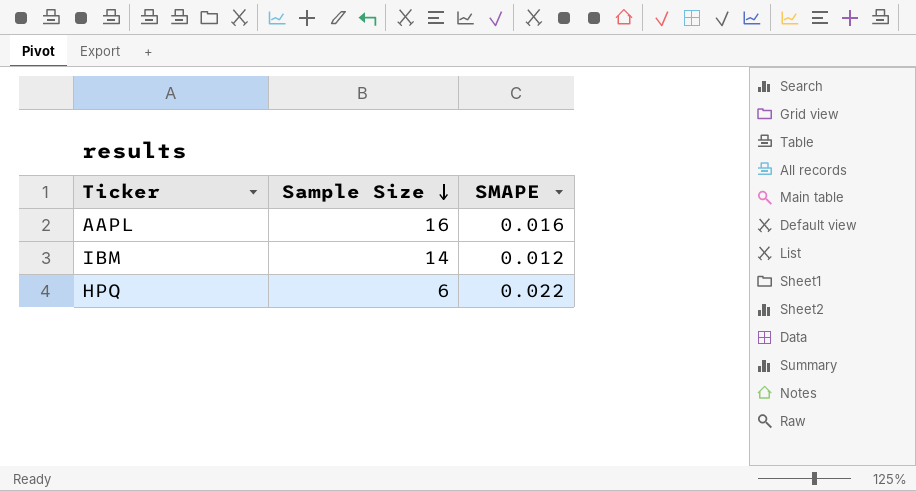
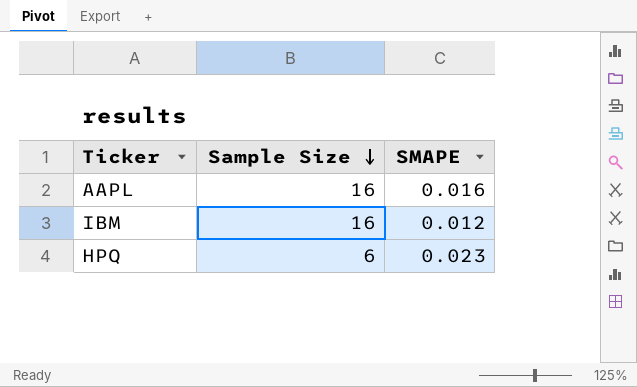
IBM | Sample Size: 14 -> 16
HPQ | SMAPE: 0.022 -> 0.023

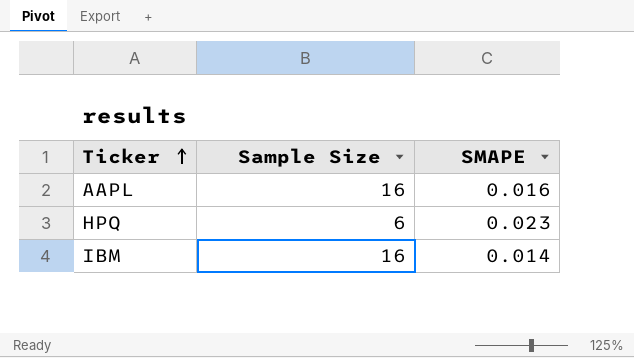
row order: Sample Size descending -> Ticker ascending
IBM | SMAPE: 0.012 -> 0.014

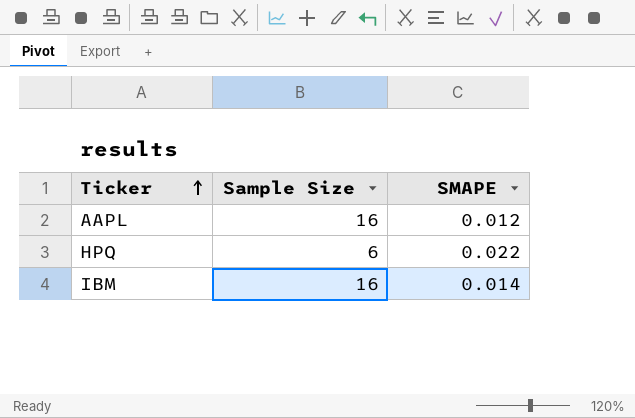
AAPL | SMAPE: 0.016 -> 0.012
HPQ | SMAPE: 0.023 -> 0.022

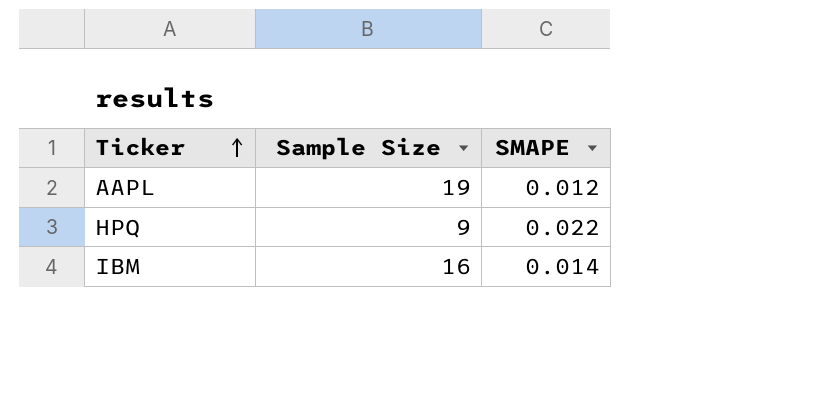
AAPL | Sample Size: 16 -> 19
HPQ | Sample Size: 6 -> 9

